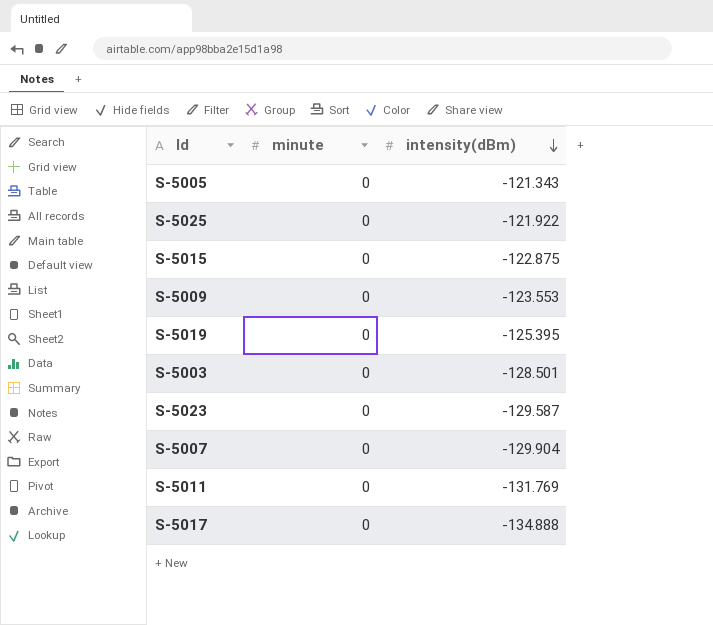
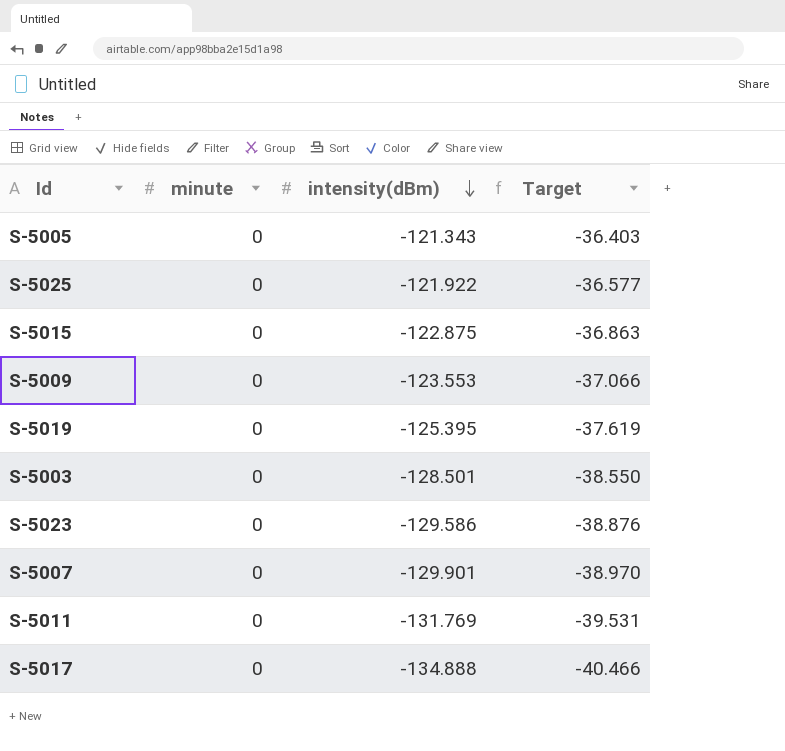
column Target | formula: none -> [intensity(dBm)] * 0.3
S-5023 | intensity(dBm): -129.587 -> -129.586
S-5007 | intensity(dBm): -129.904 -> -129.901

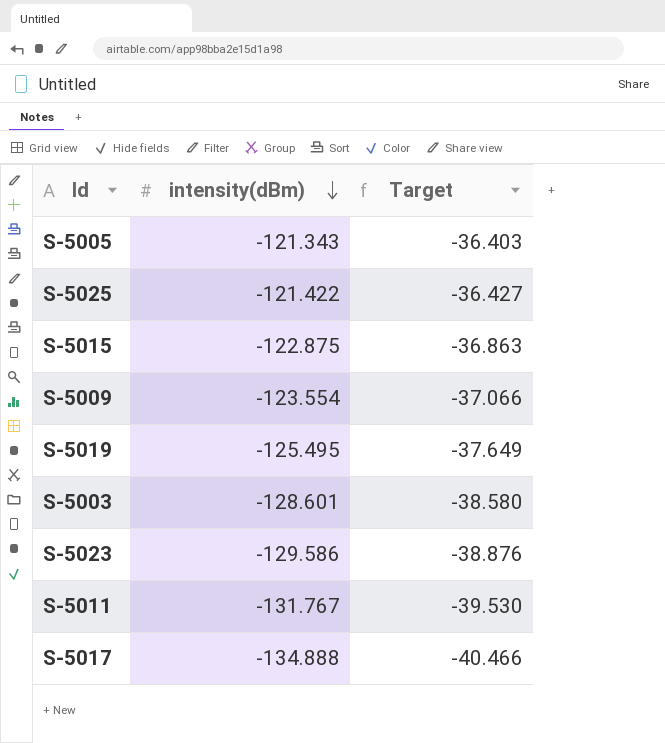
column minute | position: 2 -> none
row S-5007: 0 | -129.901 | -38.970 -> none
S-5025 | intensity(dBm): -121.922 -> -121.422
S-5025 | Target: -36.577 -> -36.427
S-5009 | intensity(dBm): -123.553 -> -123.554
S-5019 | intensity(dBm): -125.395 -> -125.495
S-5019 | Target: -37.619 -> -37.649
S-5003 | intensity(dBm): -128.501 -> -128.601
S-5003 | Target: -38.550 -> -38.580
S-5011 | intensity(dBm): -131.769 -> -131.767
S-5011 | Target: -39.531 -> -39.530

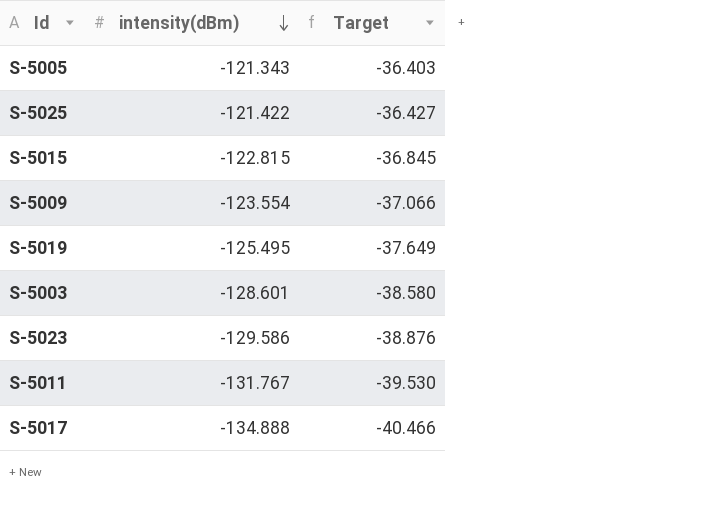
S-5015 | intensity(dBm): -122.875 -> -122.815
S-5015 | Target: -36.863 -> -36.845

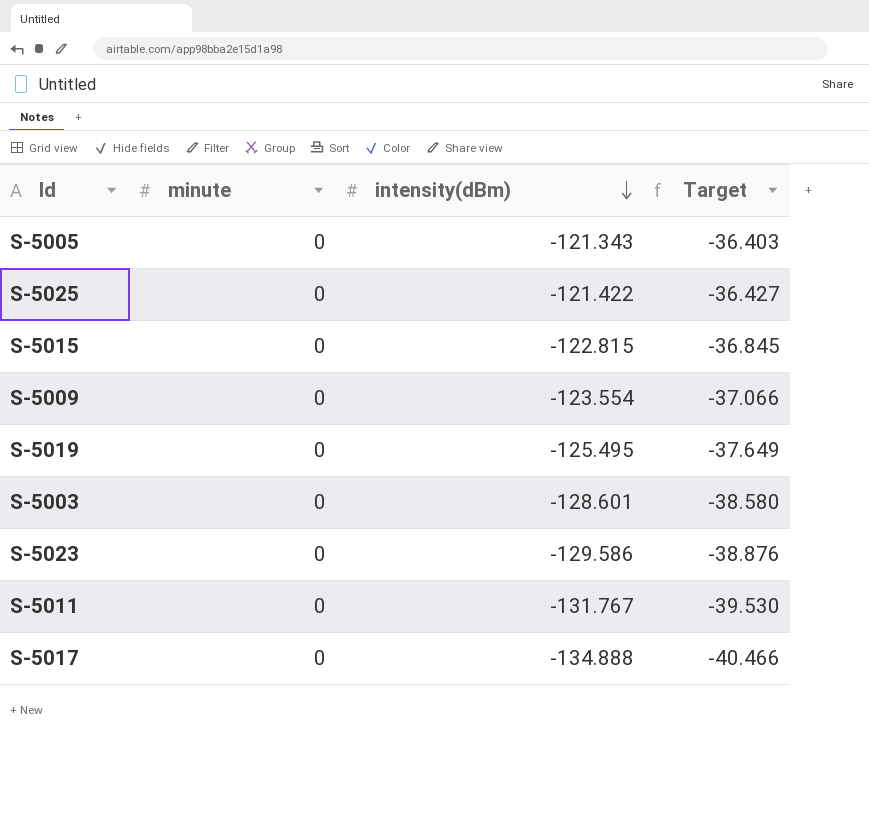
column minute | position: none -> 2

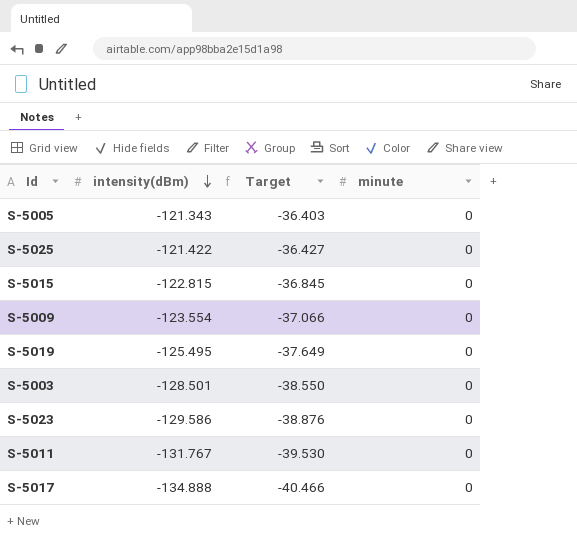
column minute | position: 2 -> 4
S-5003 | intensity(dBm): -128.601 -> -128.501
S-5003 | Target: -38.580 -> -38.550

